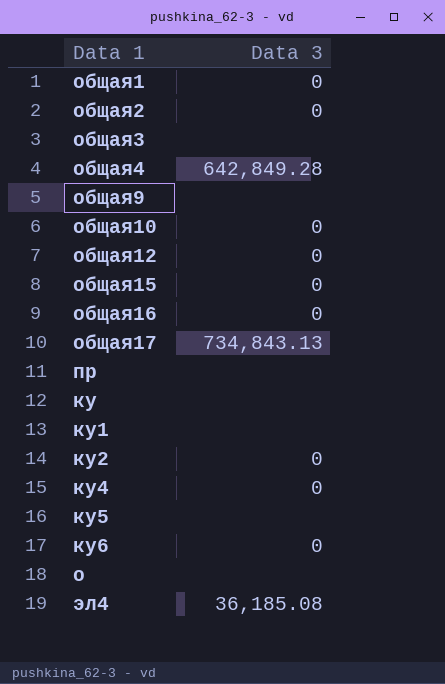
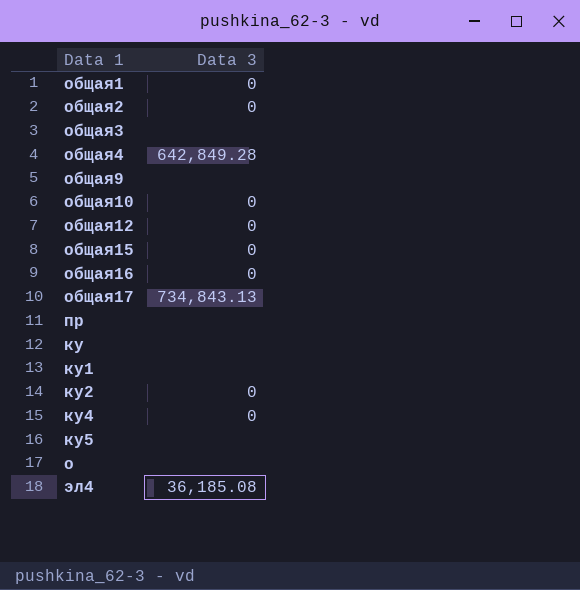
row ку6: 0 -> none

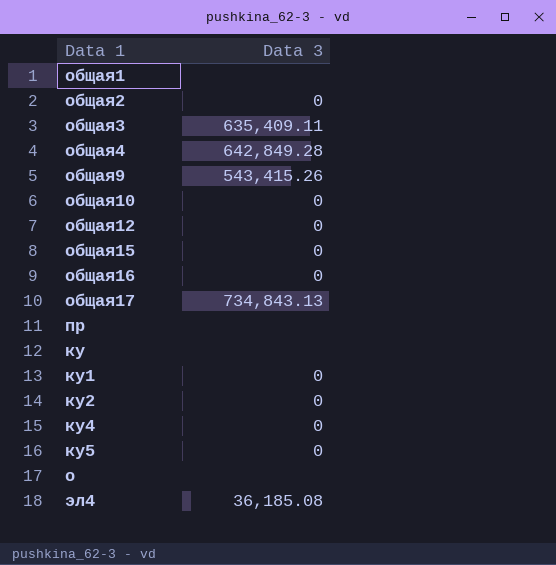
общая1 | Data 3: 0 -> none
общая3 | Data 3: none -> 635,409.11
общая9 | Data 3: none -> 543,415.26
ку1 | Data 3: none -> 0
ку5 | Data 3: none -> 0

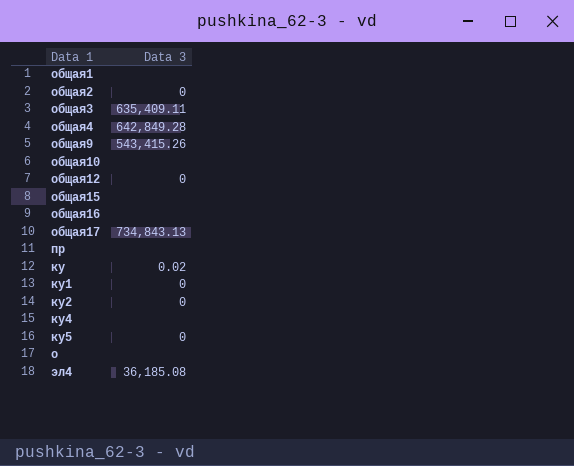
общая10 | Data 3: 0 -> none
общая15 | Data 3: 0 -> none
общая16 | Data 3: 0 -> none
ку | Data 3: none -> 0.02
ку4 | Data 3: 0 -> none

